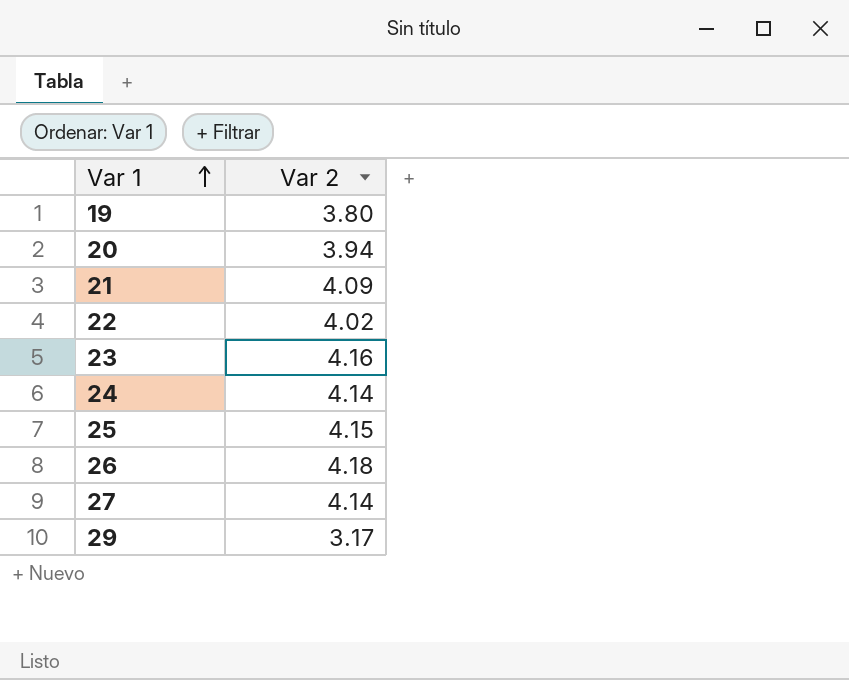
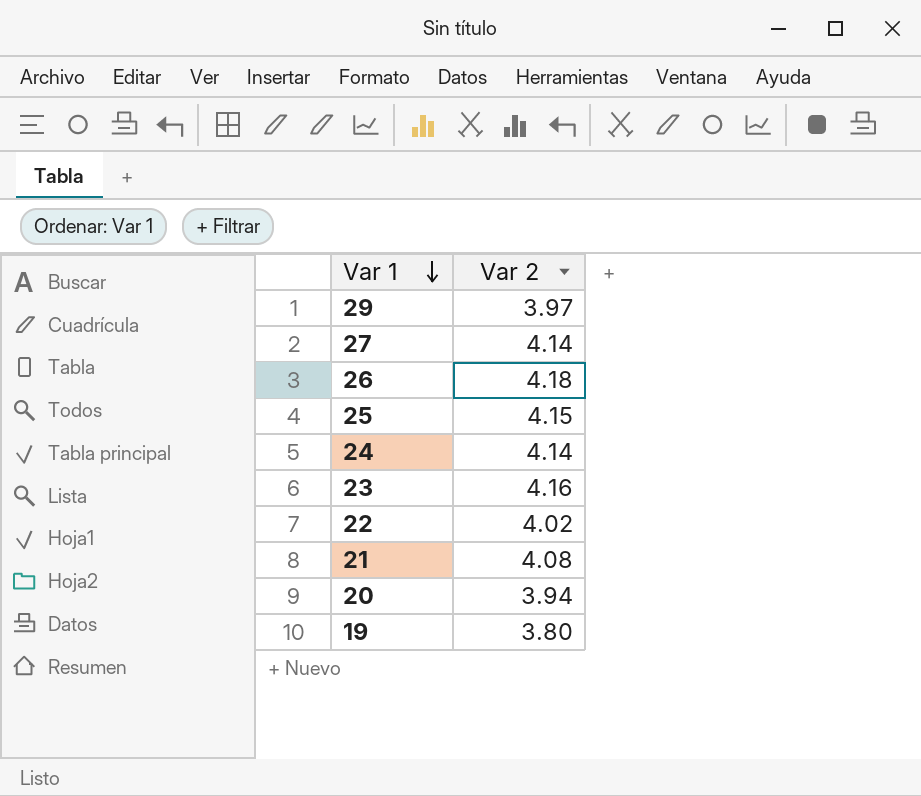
row order: Var 1 ascending -> Var 1 descending
29 | Var 2: 3.17 -> 3.97
21 | Var 2: 4.09 -> 4.08

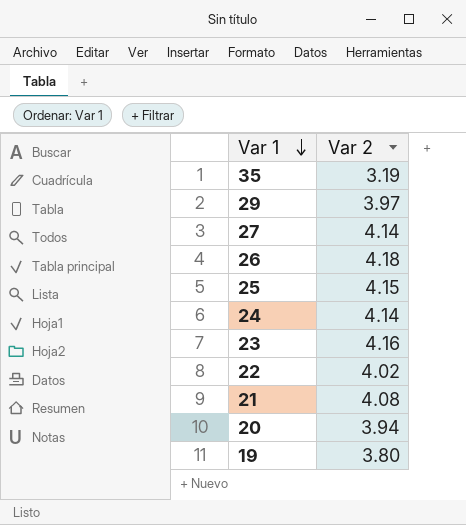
row 35: none -> 3.19

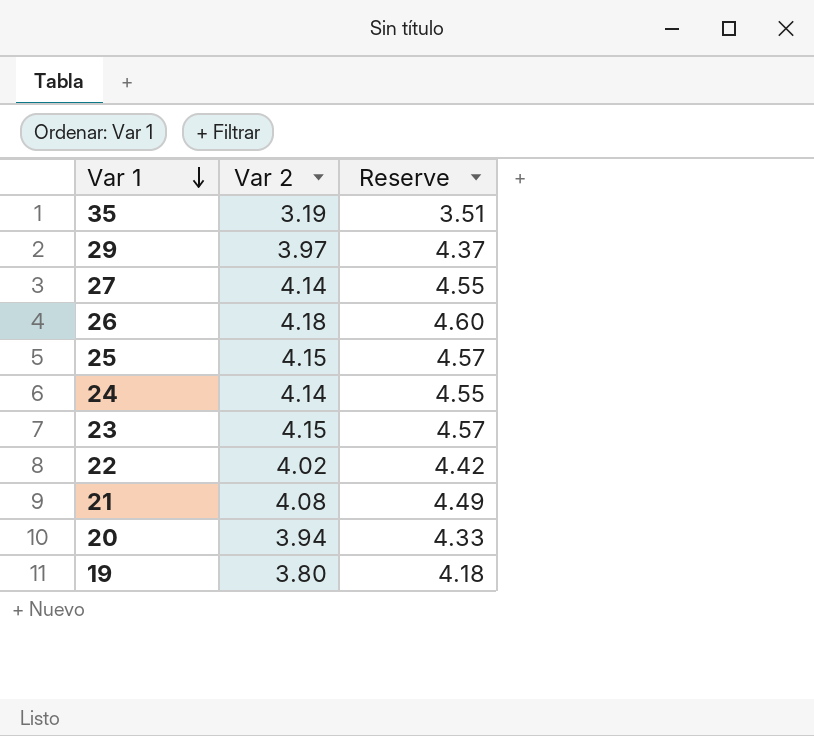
column Reserve | formula: none -> [Var 2] * 1.1
23 | Var 2: 4.16 -> 4.15

